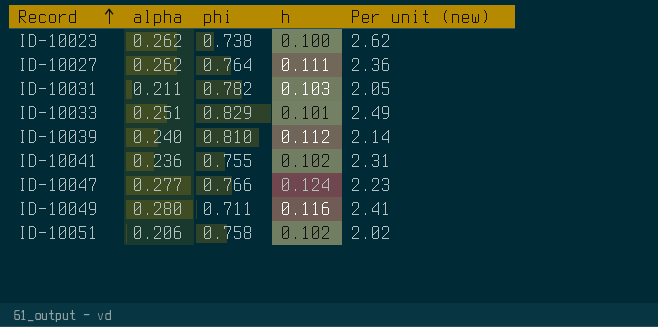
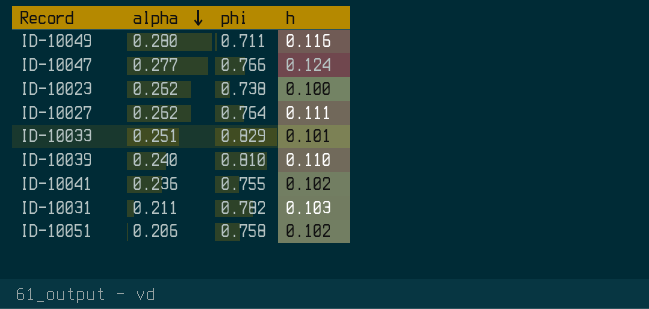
row order: Record ascending -> alpha descending
column Per unit (new) | formula: [alpha] / [h] -> none
ID-10039 | h: 0.112 -> 0.110

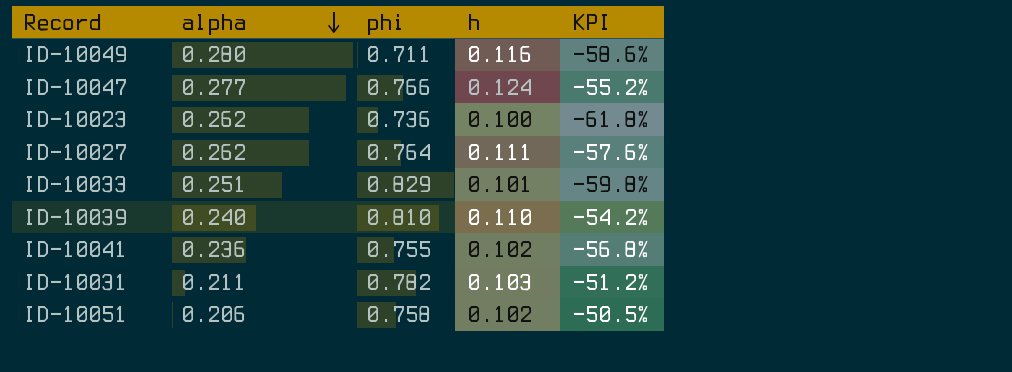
column KPI | formula: none -> ([h] - [alpha]) / [alpha]
ID-10023 | phi: 0.738 -> 0.736

